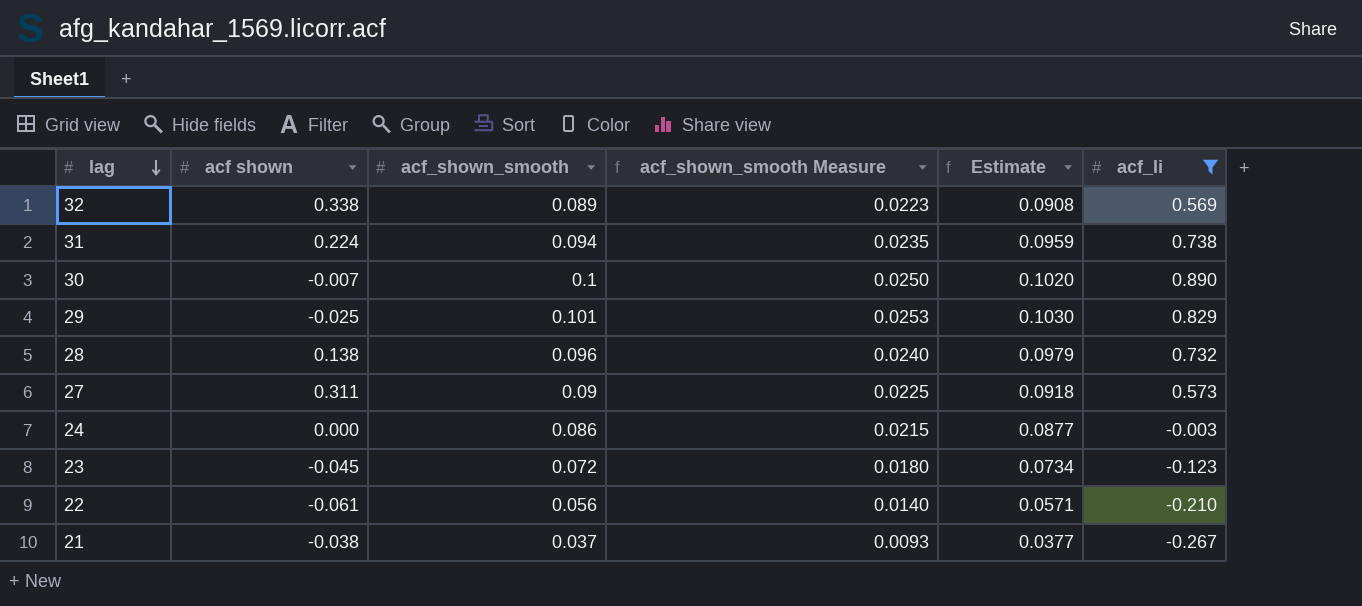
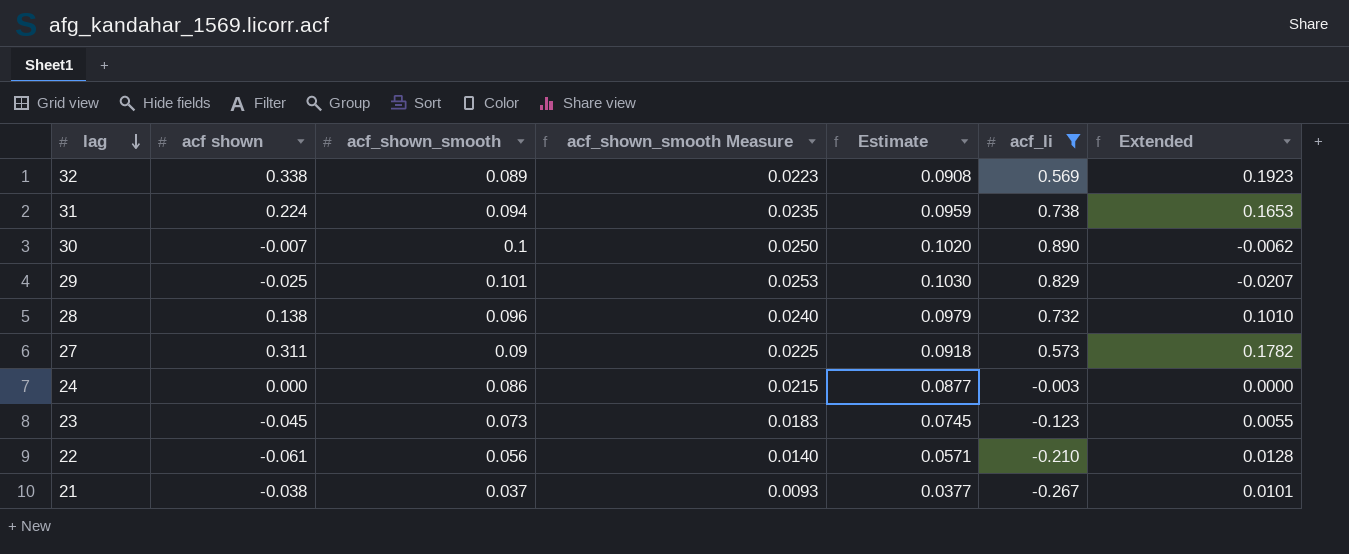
column Extended | formula: none -> [acf shown] * [acf_li]
23 | acf_shown_smooth: 0.072 -> 0.073
23 | acf_shown_smooth Measure: 0.0180 -> 0.0183
23 | Estimate: 0.0734 -> 0.0745

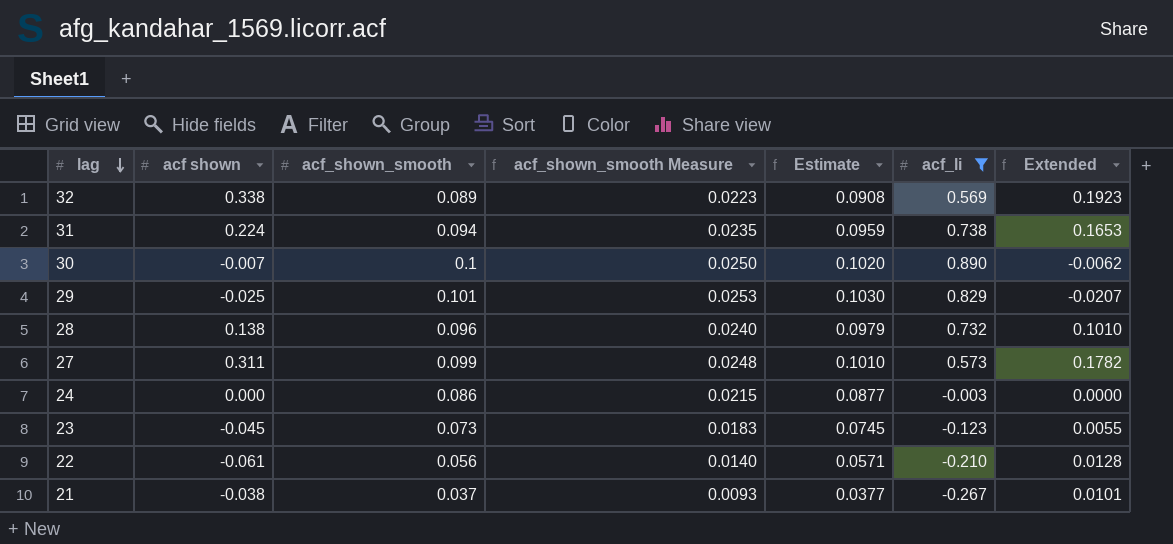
27 | acf_shown_smooth: 0.09 -> 0.099
27 | acf_shown_smooth Measure: 0.0225 -> 0.0248
27 | Estimate: 0.0918 -> 0.1010

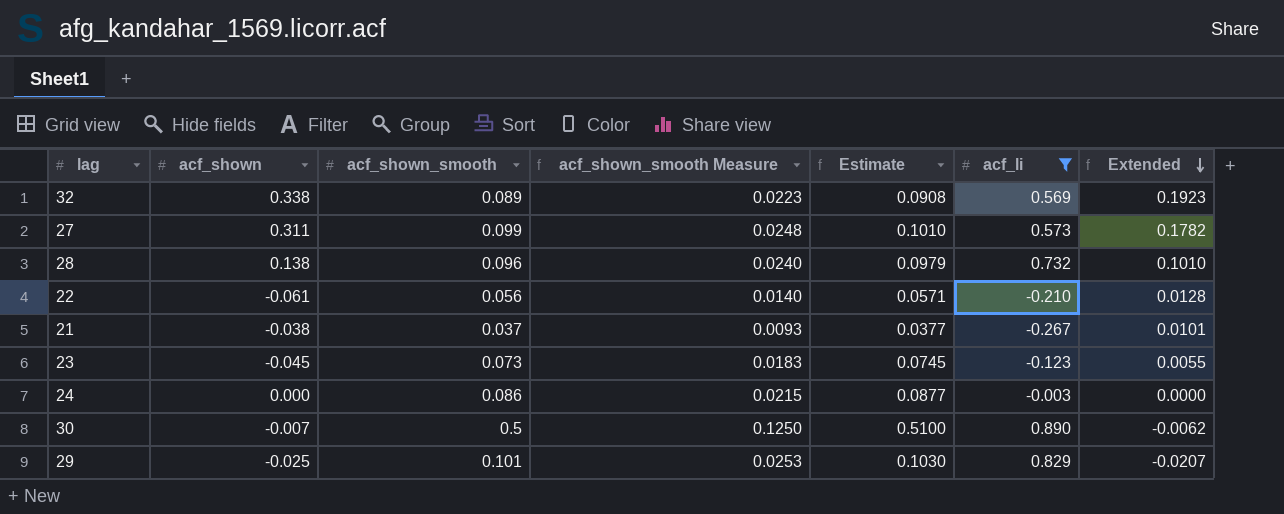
row order: lag descending -> Extended descending
column name: acf shown -> acf_shown
row 31: 0.224 | 0.094 | 0.0235 | 0.0959 | 0.738 | 0.1653 -> none
30 | acf_shown_smooth: 0.1 -> 0.5
30 | acf_shown_smooth Measure: 0.0250 -> 0.1250
30 | Estimate: 0.1020 -> 0.5100

